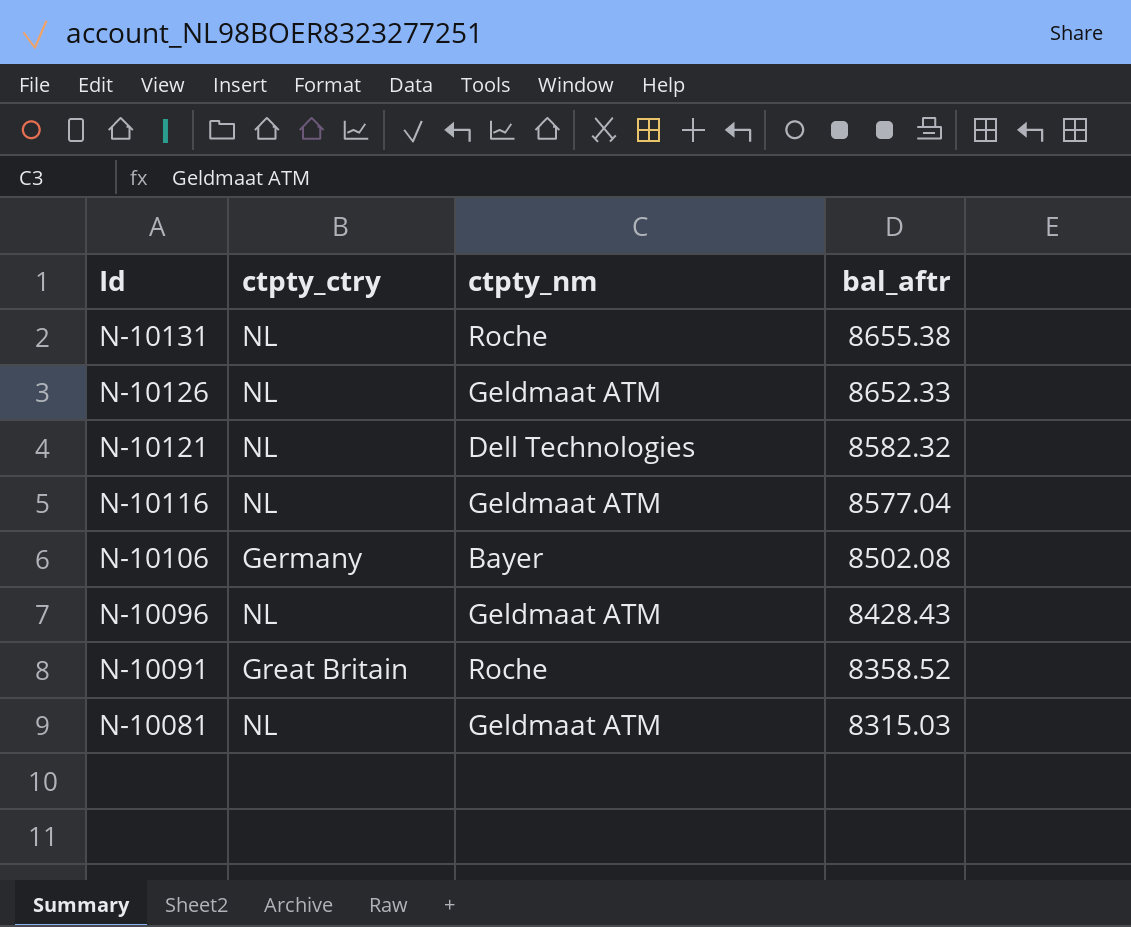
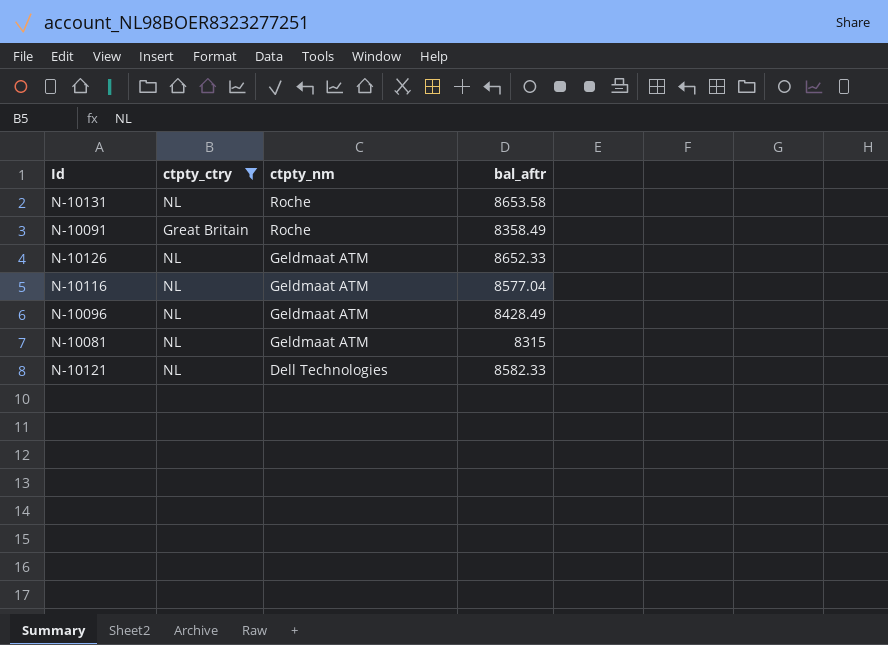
filter: none -> ctpty_ctry != Germany
row order: Id descending -> ctpty_nm descending
N-10131 | bal_aftr: 8655.38 -> 8653.58
N-10091 | bal_aftr: 8358.52 -> 8358.49
N-10096 | bal_aftr: 8428.43 -> 8428.49
N-10081 | bal_aftr: 8315.03 -> 8315
N-10121 | bal_aftr: 8582.32 -> 8582.33

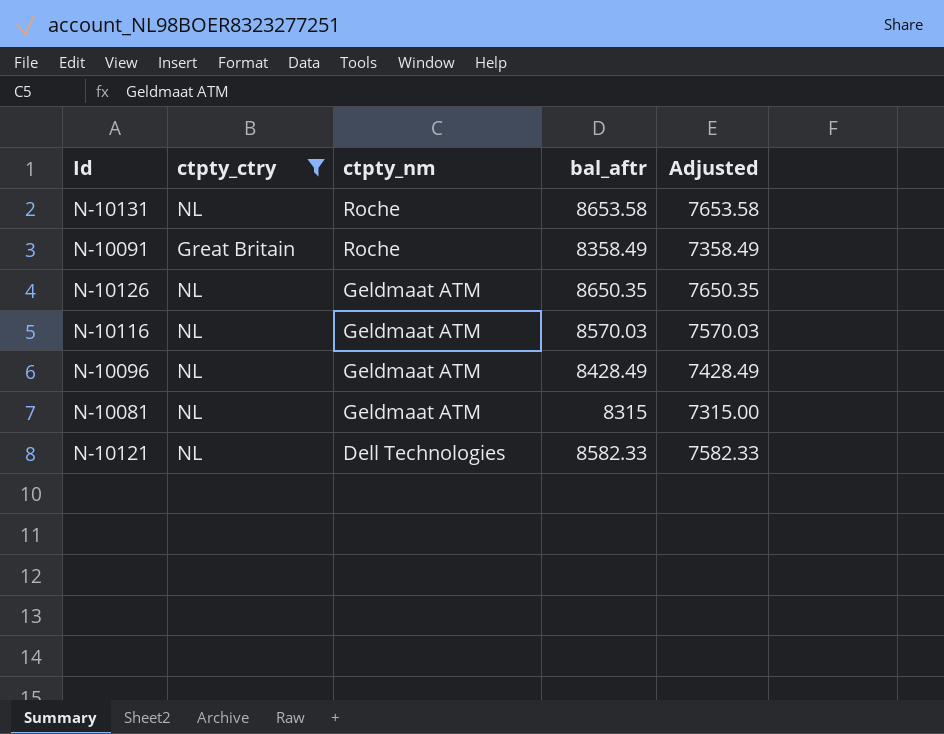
column Adjusted | formula: none -> [bal_aftr] - 1000
N-10126 | bal_aftr: 8652.33 -> 8650.35
N-10116 | bal_aftr: 8577.04 -> 8570.03

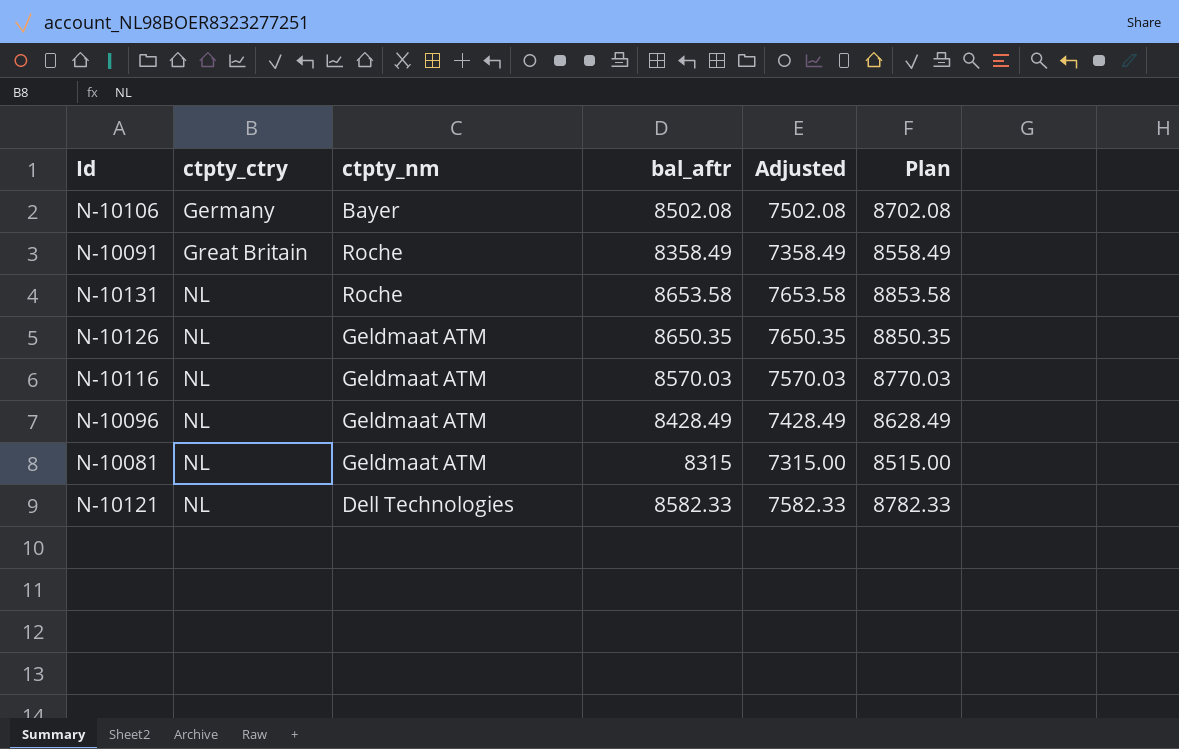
filter: ctpty_ctry != Germany -> none
row order: ctpty_nm descending -> ctpty_ctry ascending
column Plan | formula: none -> [bal_aftr] + 200

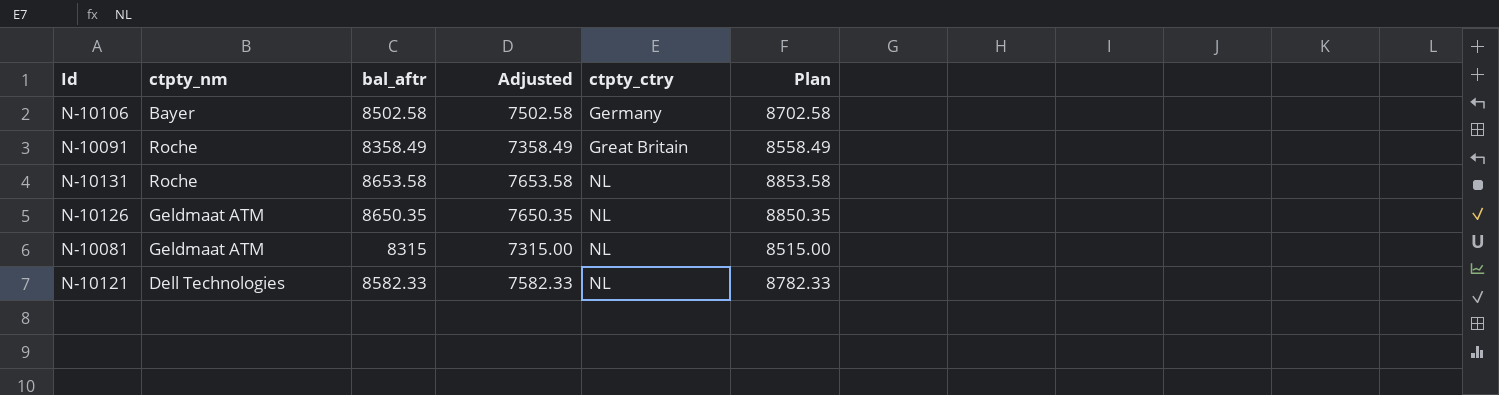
column ctpty_ctry | position: 2 -> 5
row N-10116: NL | Geldmaat ATM | 8570.03 | 7570.03 | 8770.03 -> none
row N-10096: NL | Geldmaat ATM | 8428.49 | 7428.49 | 8628.49 -> none
N-10106 | bal_aftr: 8502.08 -> 8502.58
N-10106 | Adjusted: 7502.08 -> 7502.58
N-10106 | Plan: 8702.08 -> 8702.58

